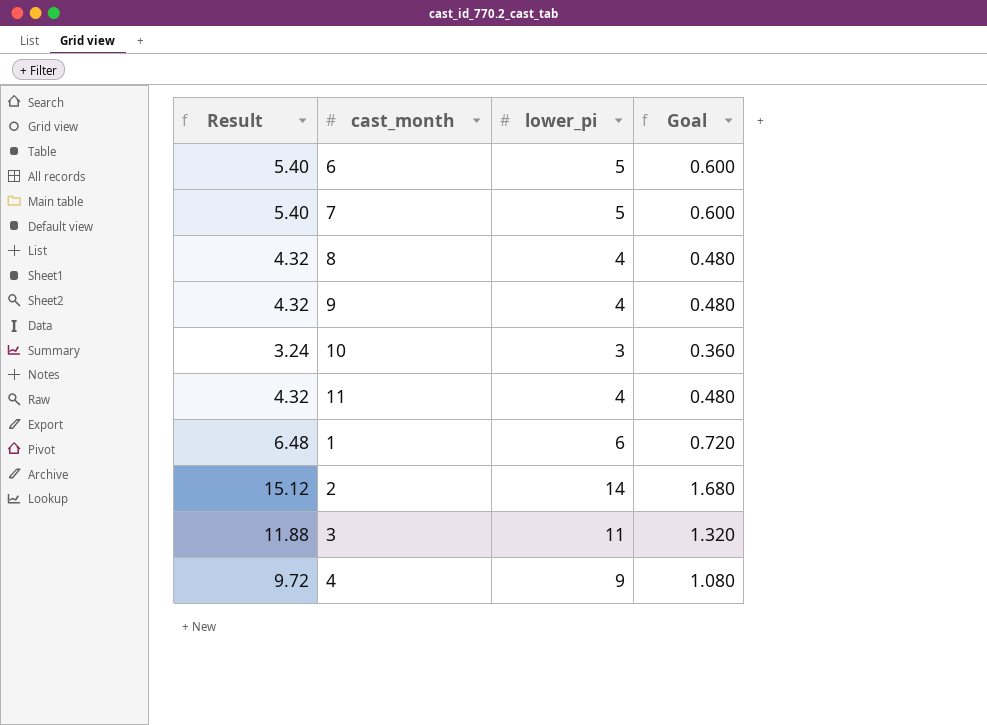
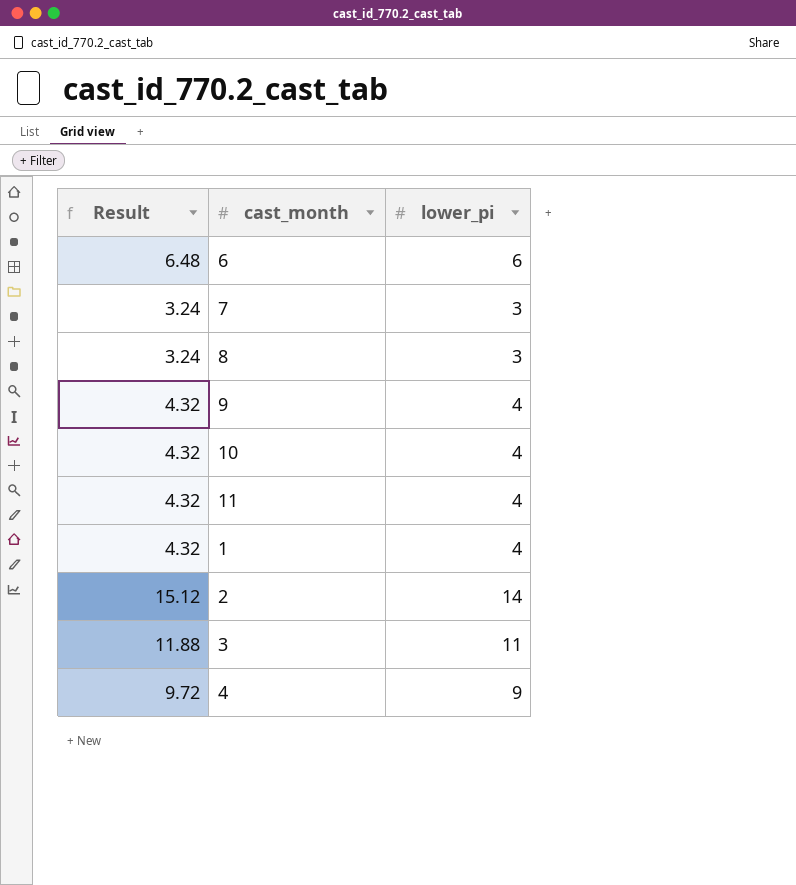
column Goal | formula: [lower_pi] * 0.12 -> none
6 | Result: 5.40 -> 6.48
6 | lower_pi: 5 -> 6
7 | Result: 5.40 -> 3.24
7 | lower_pi: 5 -> 3
8 | Result: 4.32 -> 3.24
8 | lower_pi: 4 -> 3
10 | Result: 3.24 -> 4.32
10 | lower_pi: 3 -> 4
1 | Result: 6.48 -> 4.32
1 | lower_pi: 6 -> 4

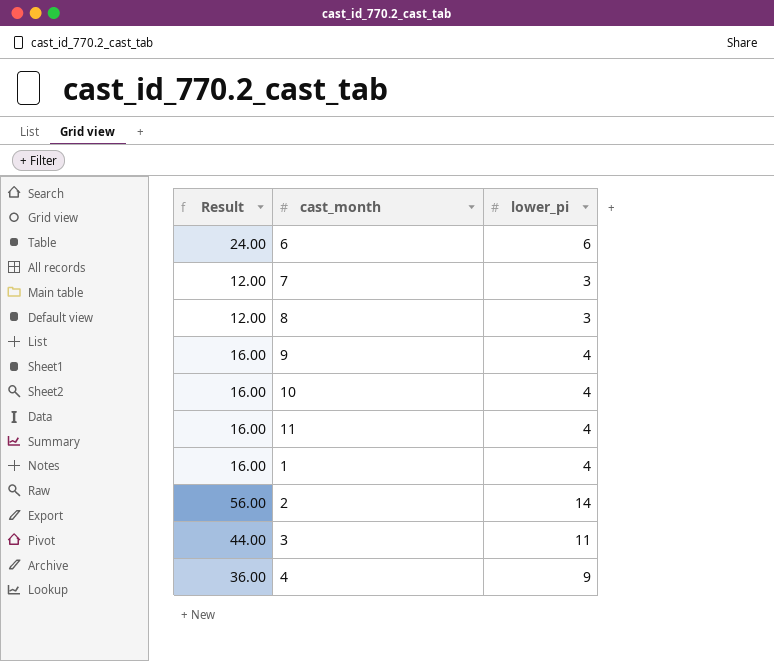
column Result | formula: [lower_pi] * 1.08 -> [lower_pi] * 4

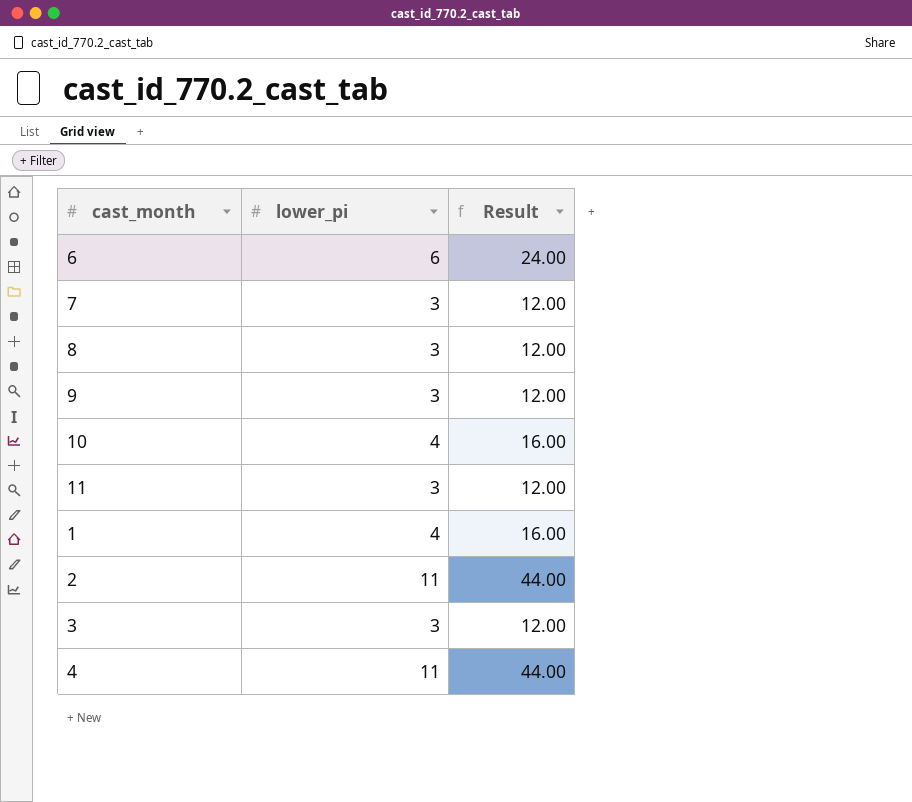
column Result | position: 1 -> 3
9 | lower_pi: 4 -> 3
9 | Result: 16.00 -> 12.00
11 | lower_pi: 4 -> 3
11 | Result: 16.00 -> 12.00
2 | lower_pi: 14 -> 11
2 | Result: 56.00 -> 44.00
3 | lower_pi: 11 -> 3
3 | Result: 44.00 -> 12.00
4 | lower_pi: 9 -> 11
4 | Result: 36.00 -> 44.00

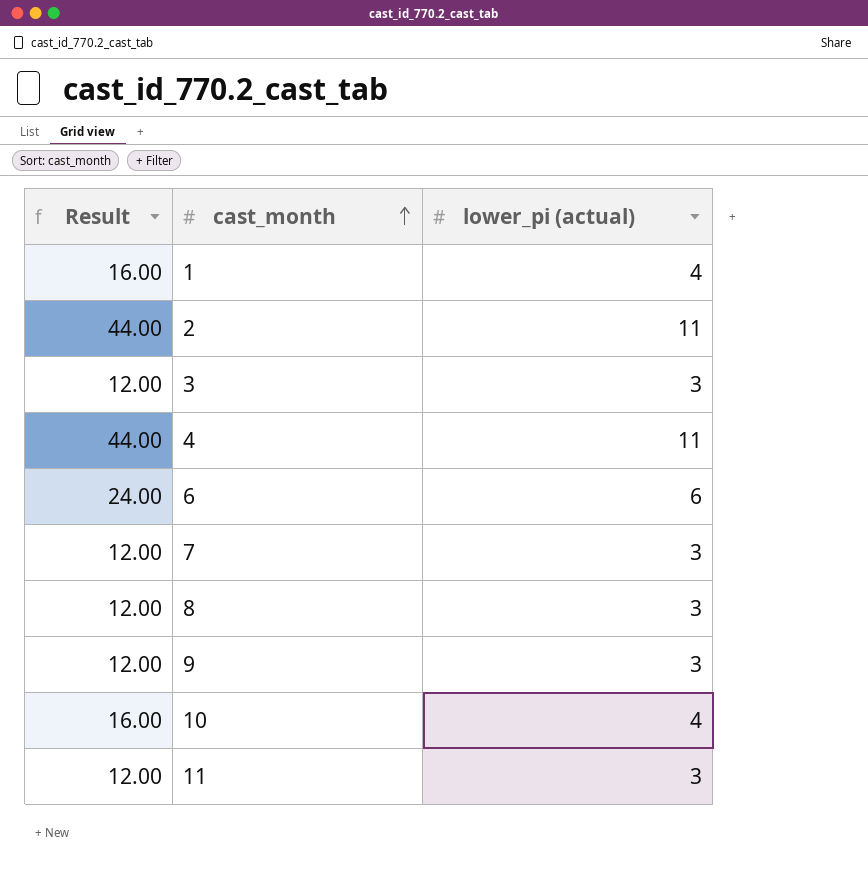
row order: none -> cast_month ascending
column Result | position: 3 -> 1
column name: lower_pi -> lower_pi (actual)

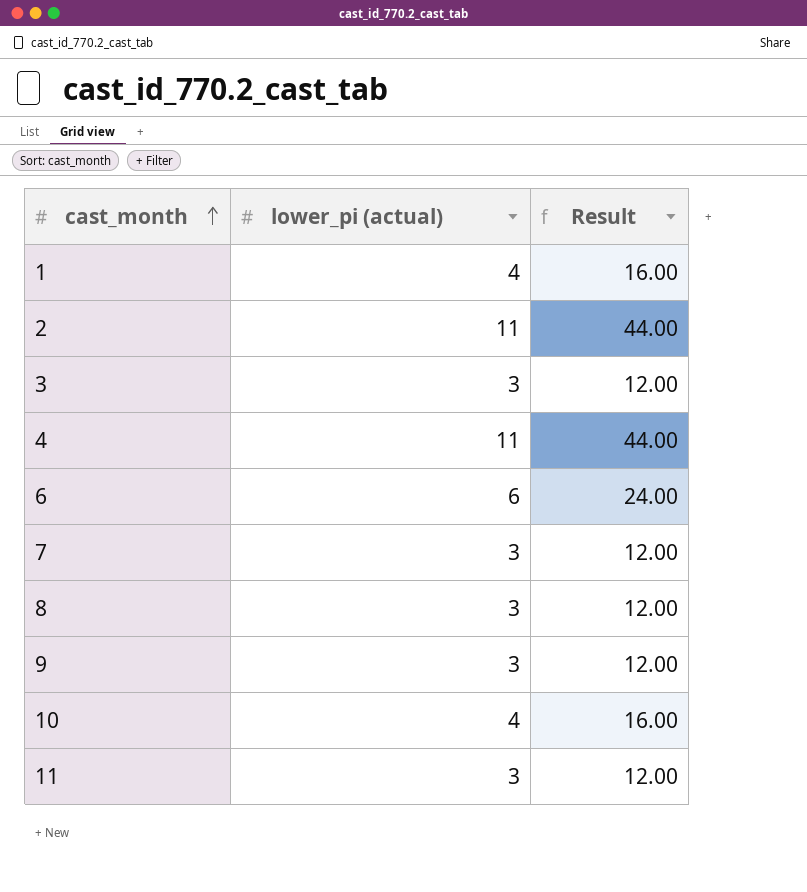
column Result | position: 1 -> 3

